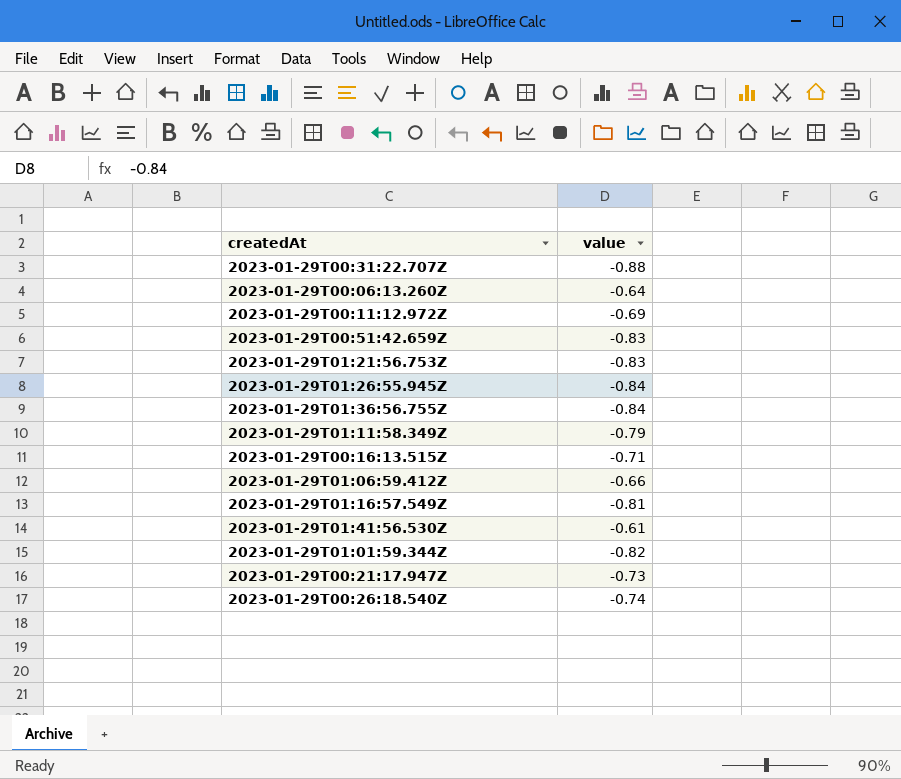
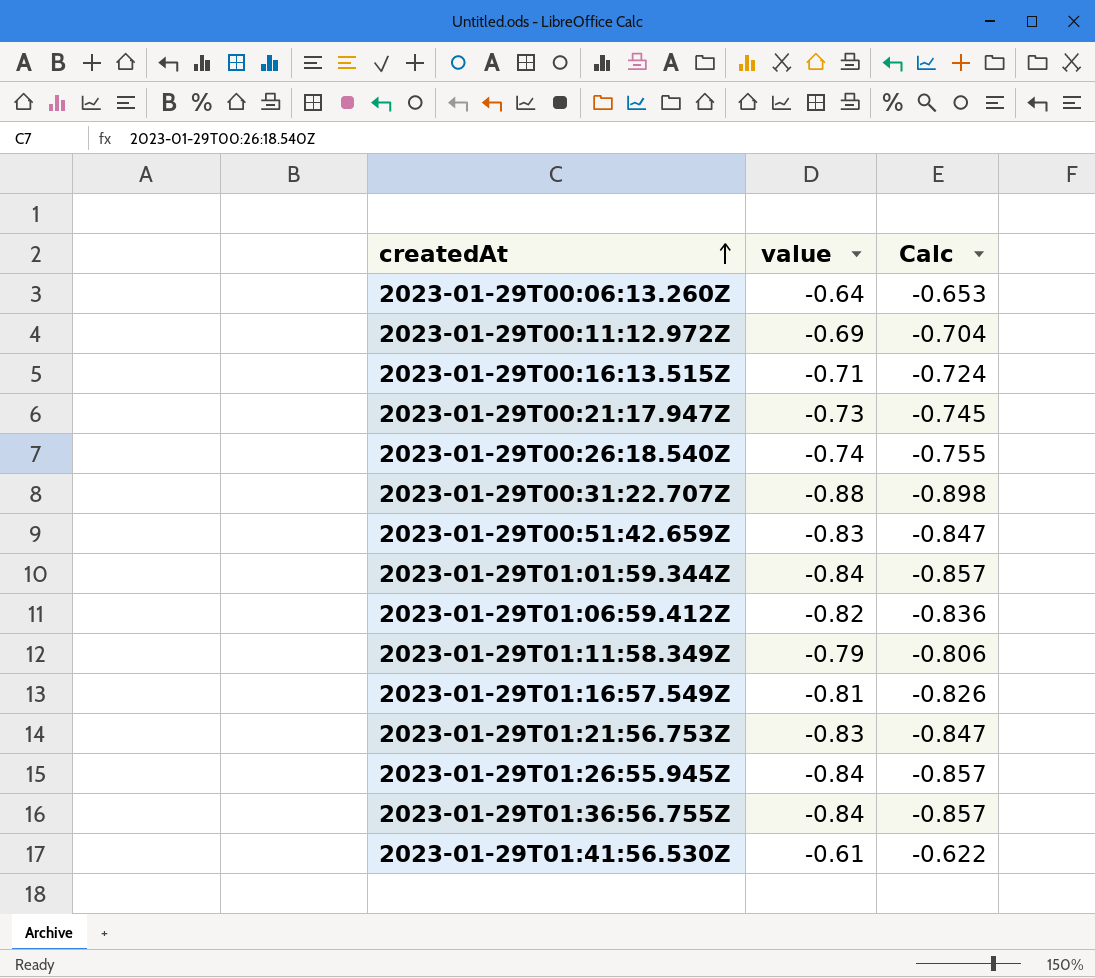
row order: none -> createdAt ascending
column Calc | formula: none -> [value] * 1.02
2023-01-29T01:01:59.344Z | value: -0.82 -> -0.84
2023-01-29T01:06:59.412Z | value: -0.66 -> -0.82

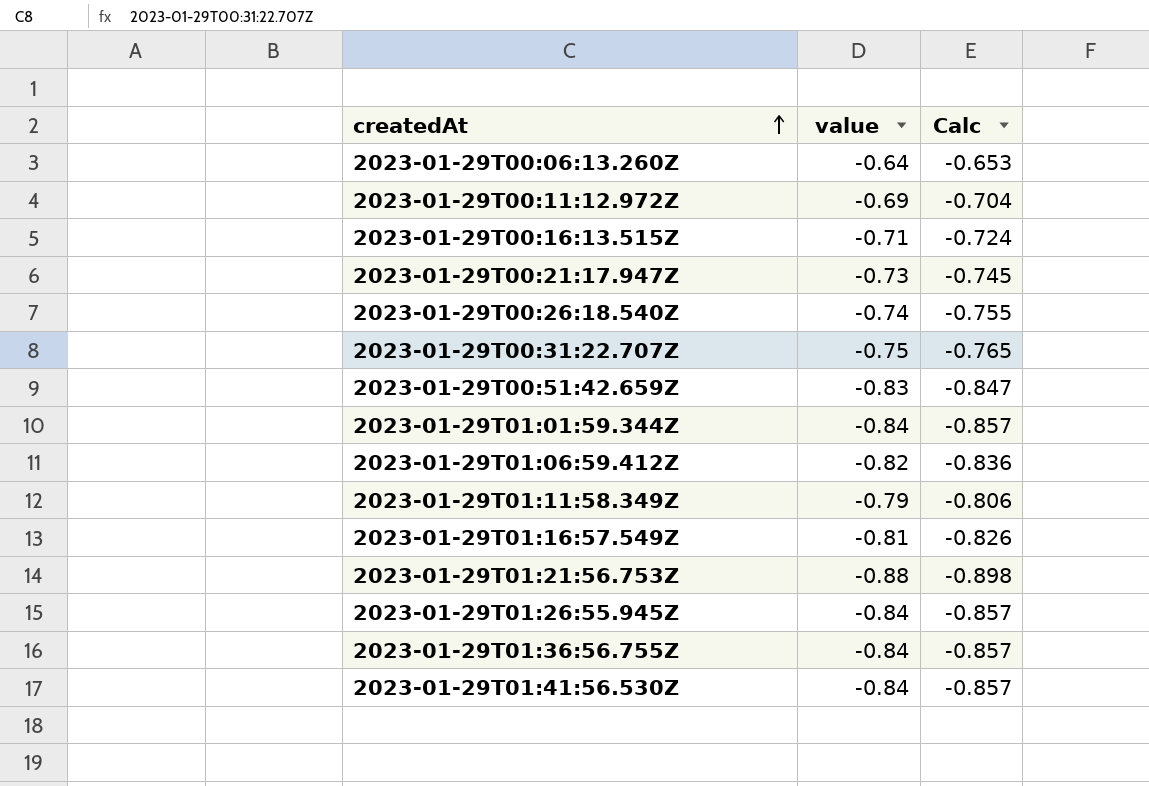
2023-01-29T00:31:22.707Z | value: -0.88 -> -0.75
2023-01-29T00:31:22.707Z | Calc: -0.898 -> -0.765
2023-01-29T01:21:56.753Z | value: -0.83 -> -0.88
2023-01-29T01:21:56.753Z | Calc: -0.847 -> -0.898
2023-01-29T01:41:56.530Z | value: -0.61 -> -0.84
2023-01-29T01:41:56.530Z | Calc: -0.622 -> -0.857

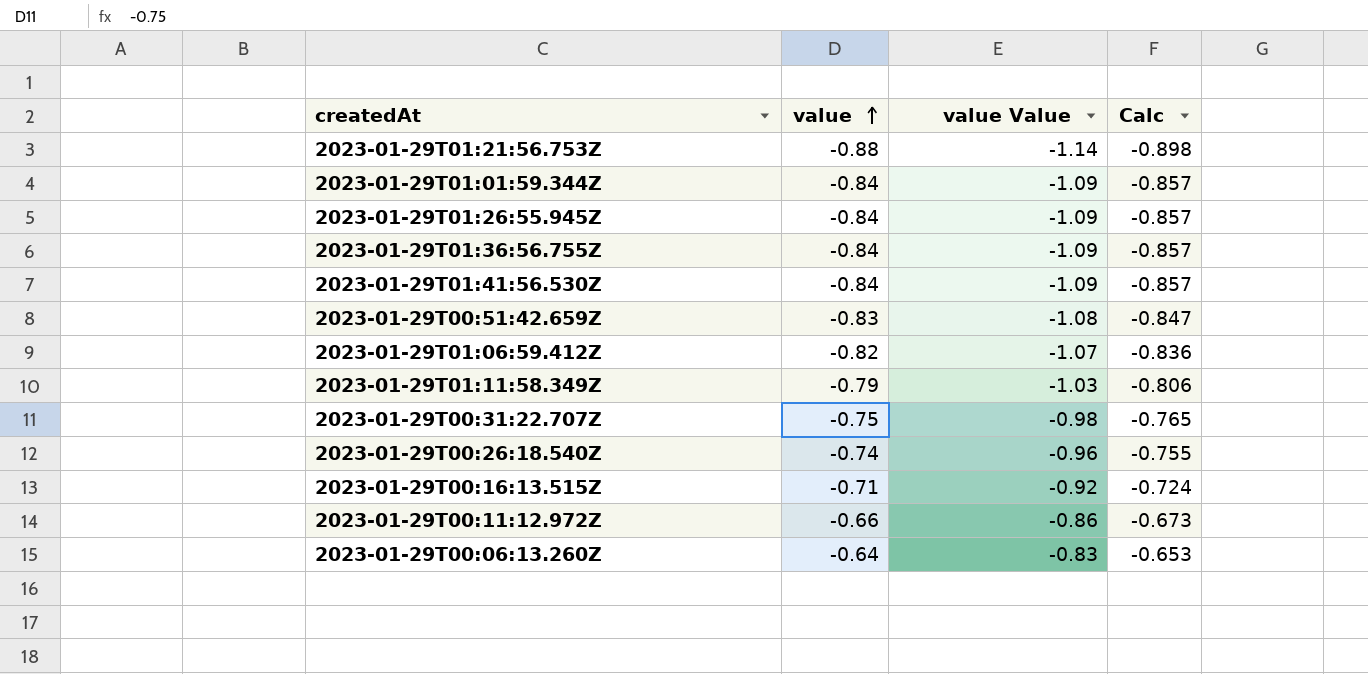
row order: createdAt ascending -> value ascending
column value Value | formula: none -> [value] * 1.3
row 2023-01-29T00:21:17.947Z: -0.73 | -0.745 -> none
row 2023-01-29T01:16:57.549Z: -0.81 | -0.826 -> none
2023-01-29T00:11:12.972Z | value: -0.69 -> -0.66
2023-01-29T00:11:12.972Z | Calc: -0.704 -> -0.673

